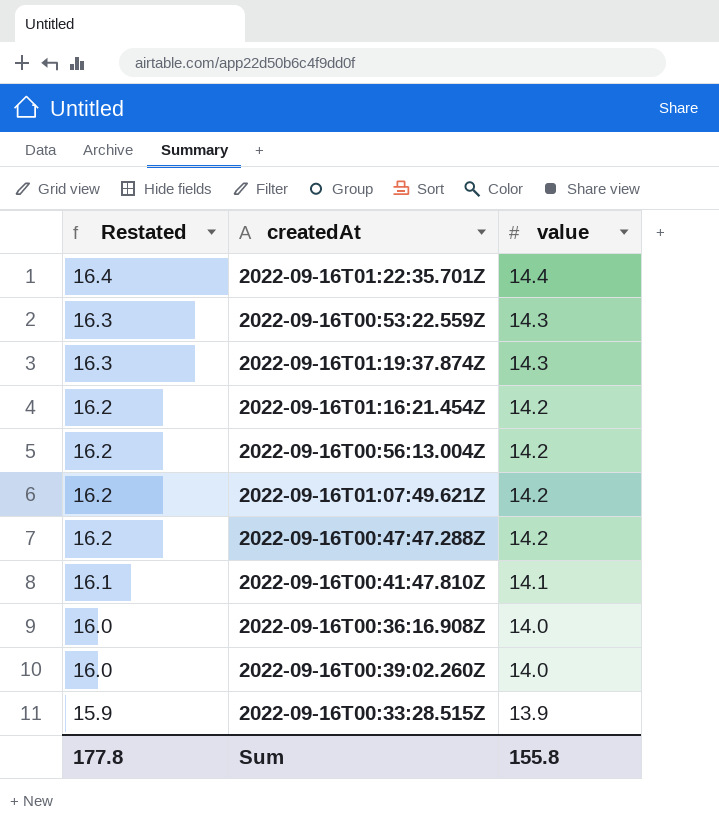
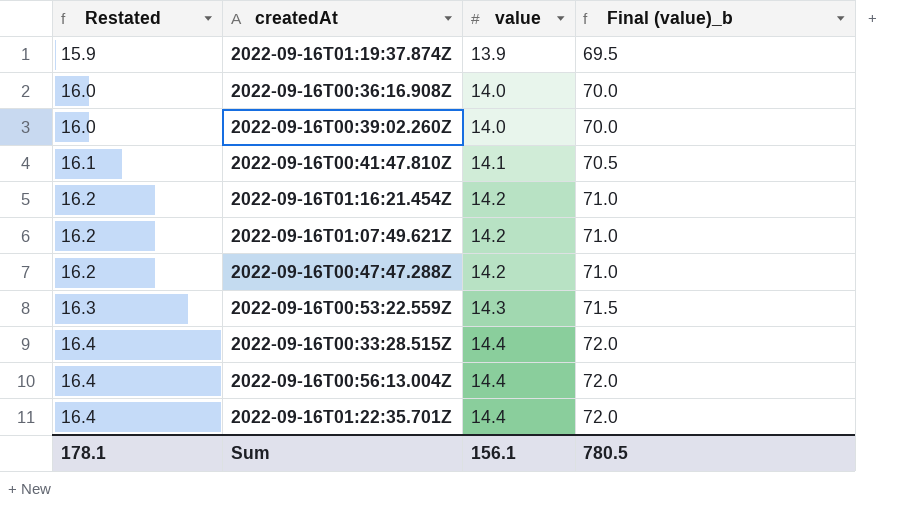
row order: Restated descending -> Restated ascending
column Final (value)_b | formula: none -> [value] * 5
2022-09-16T01:19:37.874Z | Restated: 16.3 -> 15.9
2022-09-16T01:19:37.874Z | value: 14.3 -> 13.9
2022-09-16T00:33:28.515Z | Restated: 15.9 -> 16.4
2022-09-16T00:33:28.515Z | value: 13.9 -> 14.4
2022-09-16T00:56:13.004Z | Restated: 16.2 -> 16.4
2022-09-16T00:56:13.004Z | value: 14.2 -> 14.4
Sum | Restated: 177.8 -> 178.1
Sum | value: 155.8 -> 156.1

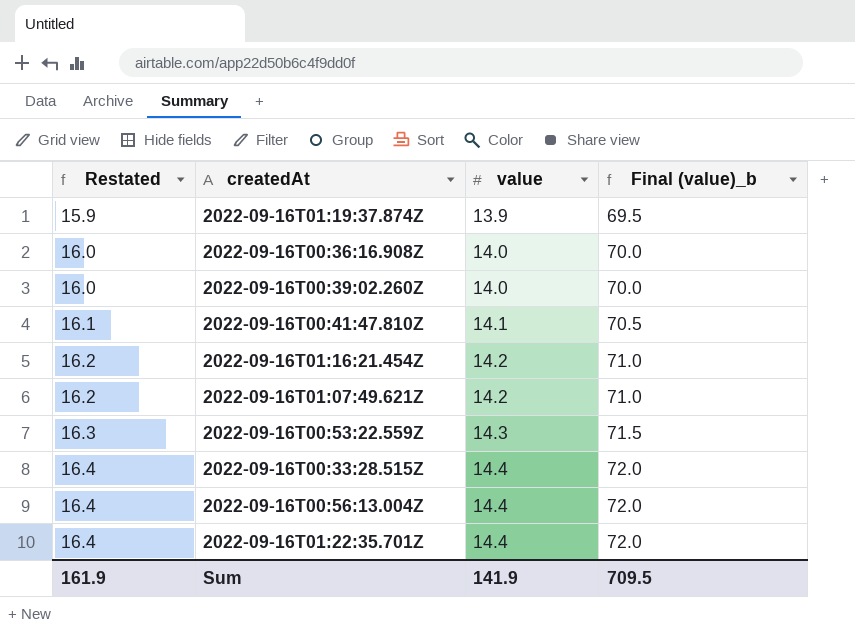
row 2022-09-16T00:47:47.288Z: 16.2 | 14.2 | 71.0 -> none
Sum | Restated: 178.1 -> 161.9
Sum | value: 156.1 -> 141.9
Sum | Final (value)_b: 780.5 -> 709.5

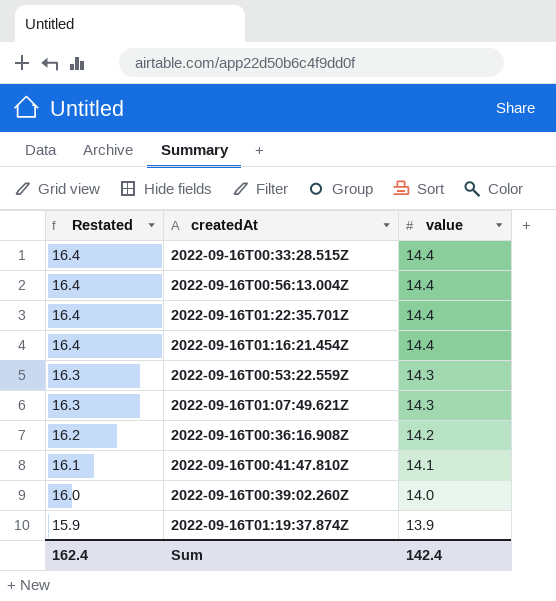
row order: Restated ascending -> Restated descending
column Final (value)_b | formula: [value] * 5 -> none
2022-09-16T01:16:21.454Z | Restated: 16.2 -> 16.4
2022-09-16T01:16:21.454Z | value: 14.2 -> 14.4
2022-09-16T01:07:49.621Z | Restated: 16.2 -> 16.3
2022-09-16T01:07:49.621Z | value: 14.2 -> 14.3
2022-09-16T00:36:16.908Z | Restated: 16.0 -> 16.2
2022-09-16T00:36:16.908Z | value: 14.0 -> 14.2
Sum | Restated: 161.9 -> 162.4
Sum | value: 141.9 -> 142.4

